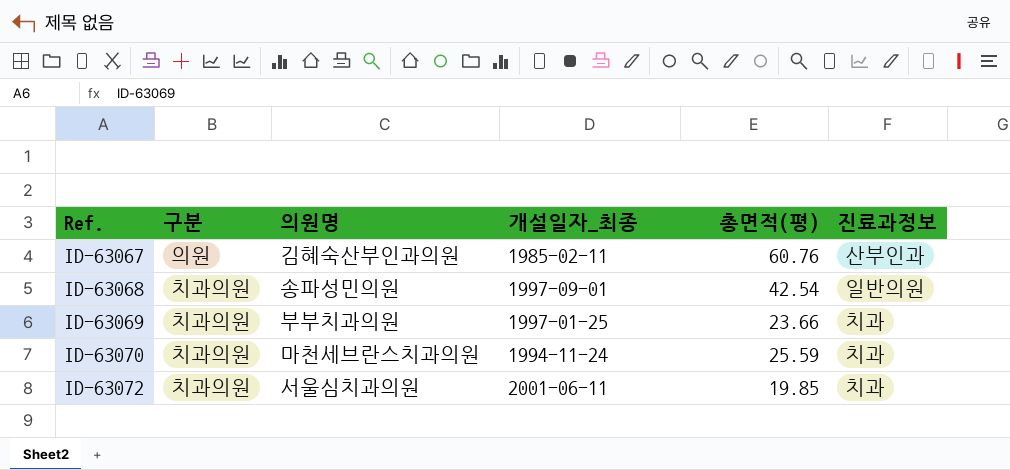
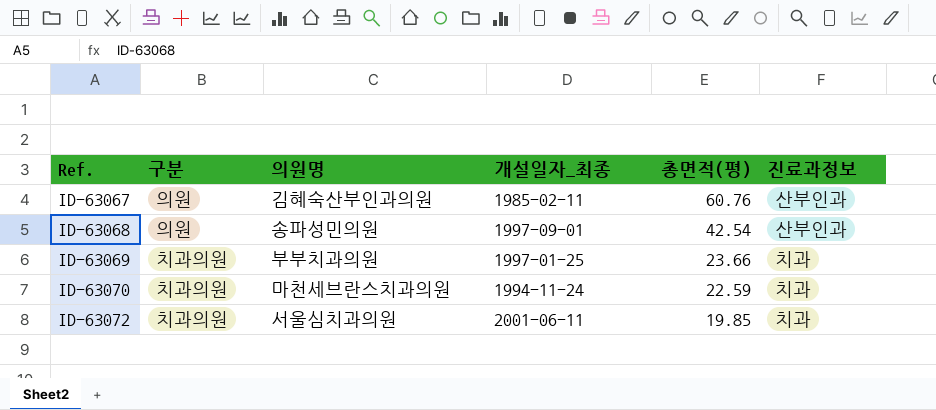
ID-63068 | 구분: 치과의원 -> 의원
ID-63068 | 진료과정보: 일반의원 -> 산부인과
ID-63070 | 총면적(평): 25.59 -> 22.59

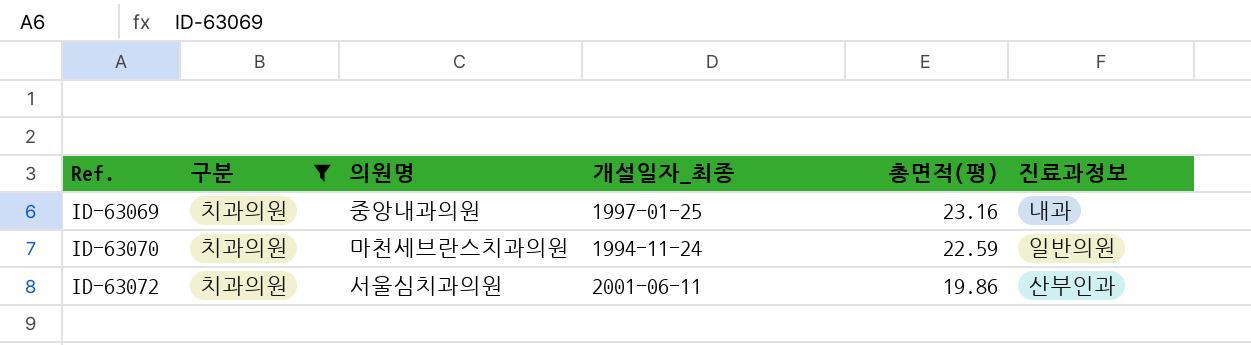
filter: none -> 구분 = 치과의원
ID-63069 | 의원명: 부부치과의원 -> 중앙내과의원
ID-63069 | 총면적(평): 23.66 -> 23.16
ID-63069 | 진료과정보: 치과 -> 내과
ID-63070 | 진료과정보: 치과 -> 일반의원
ID-63072 | 총면적(평): 19.85 -> 19.86
ID-63072 | 진료과정보: 치과 -> 산부인과

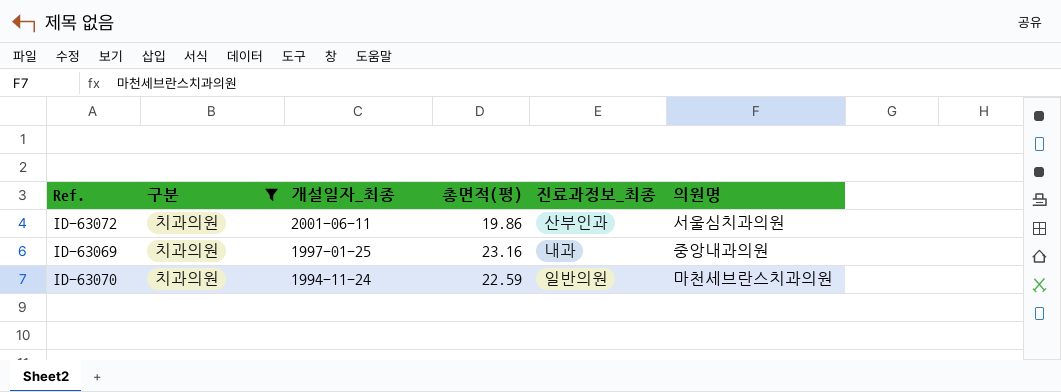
row order: Ref. ascending -> 개설일자_최종 descending
column name: 진료과정보 -> 진료과정보_최종
column 의원명 | position: 3 -> 6

